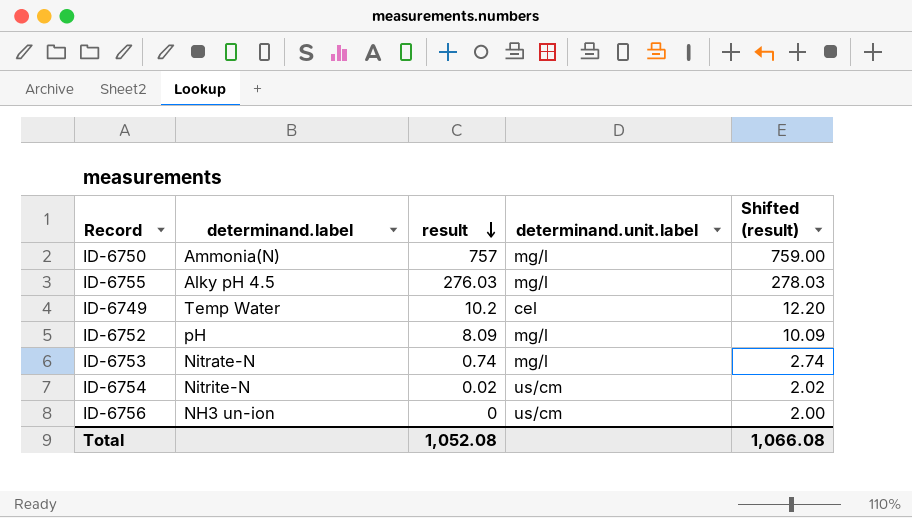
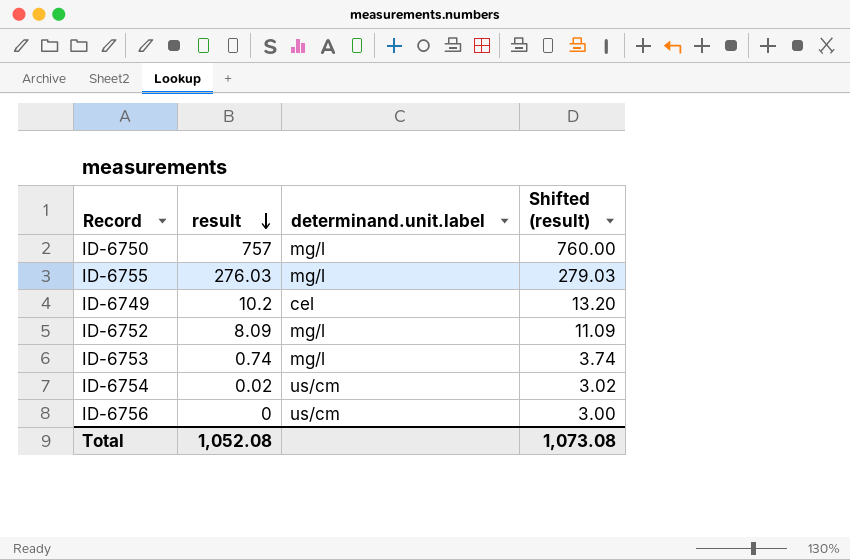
column determinand.label | position: 2 -> none
column Shifted (result) | formula: [result] + 2 -> [result] + 3
Total | Shifted (result): 1,066.08 -> 1,073.08

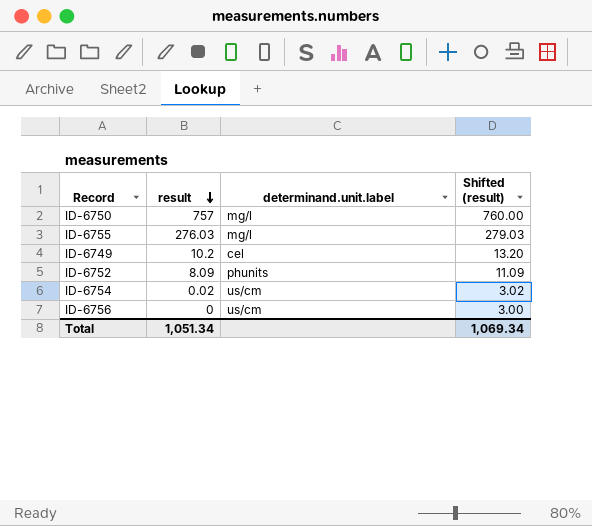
row ID-6753: 0.74 | mg/l | 3.74 -> none
ID-6752 | determinand.unit.label: mg/l -> phunits
Total | result: 1,052.08 -> 1,051.34
Total | Shifted (result): 1,073.08 -> 1,069.34

